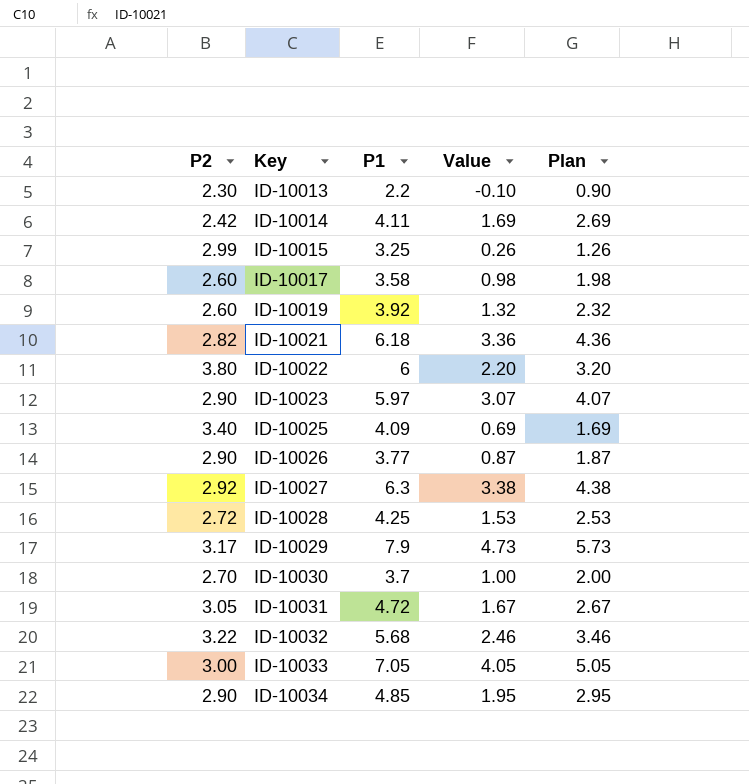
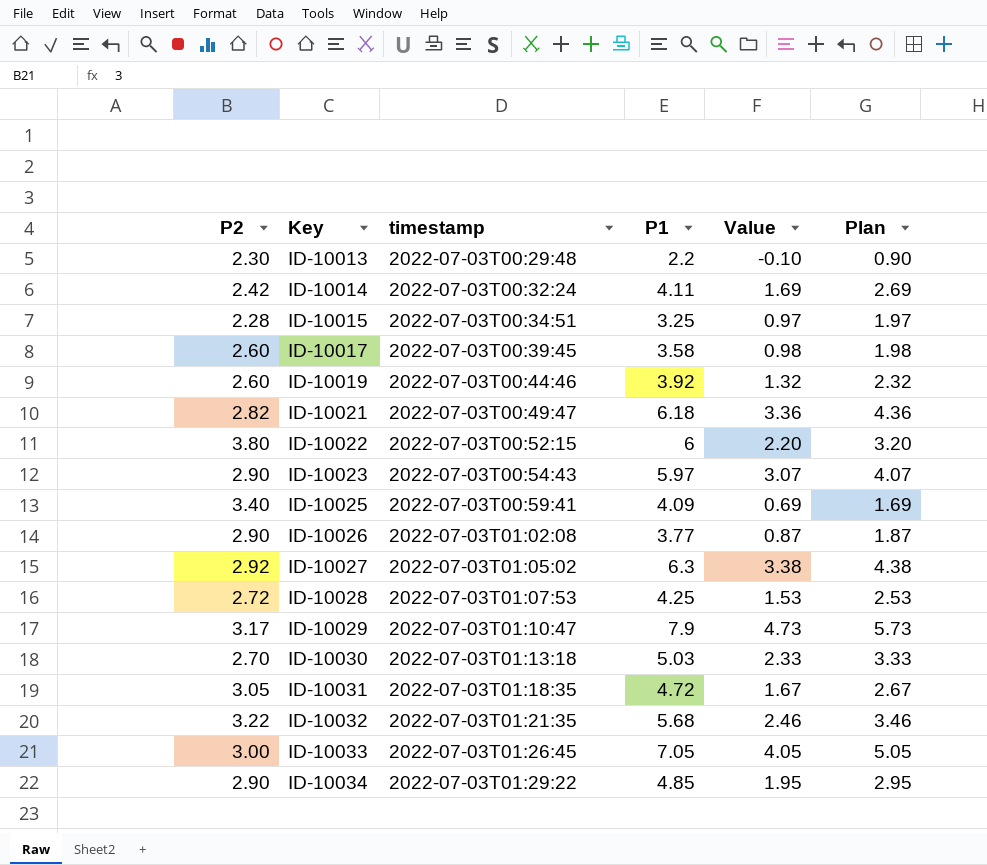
column timestamp | position: none -> 3
ID-10015 | P2: 2.99 -> 2.28
ID-10015 | Value: 0.26 -> 0.97
ID-10015 | Plan: 1.26 -> 1.97
ID-10030 | P1: 3.7 -> 5.03
ID-10030 | Value: 1.00 -> 2.33
ID-10030 | Plan: 2.00 -> 3.33

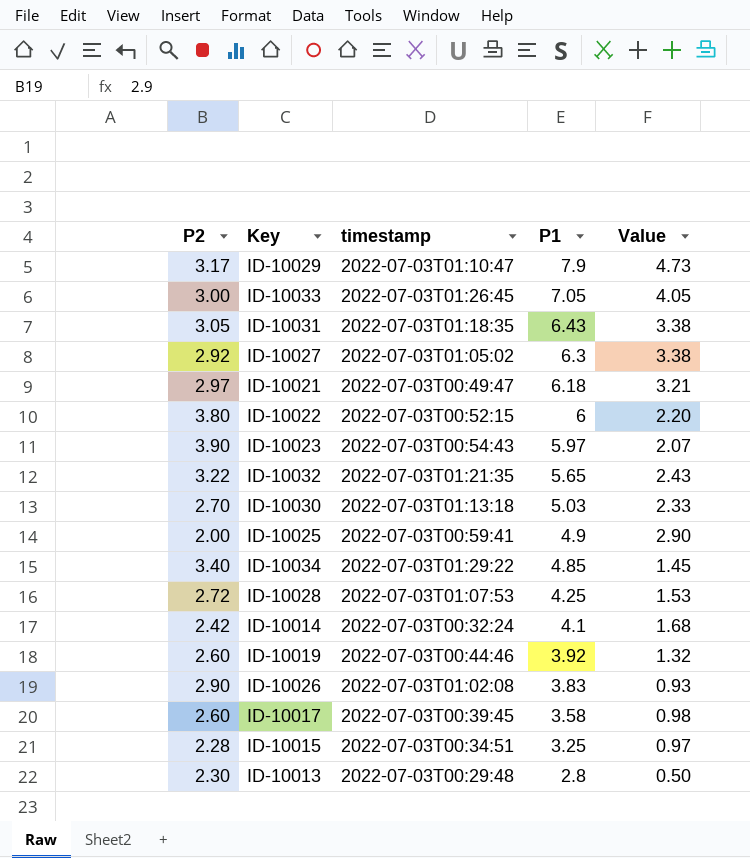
row order: Key ascending -> P1 descending
column Plan | formula: [Value] + 1 -> none
ID-10031 | P1: 4.72 -> 6.43
ID-10031 | Value: 1.67 -> 3.38
ID-10021 | P2: 2.82 -> 2.97
ID-10021 | Value: 3.36 -> 3.21
ID-10023 | P2: 2.90 -> 3.90
ID-10023 | Value: 3.07 -> 2.07
ID-10032 | P1: 5.68 -> 5.65
ID-10032 | Value: 2.46 -> 2.43
ID-10025 | P2: 3.40 -> 2.00
ID-10025 | P1: 4.09 -> 4.9
ID-10025 | Value: 0.69 -> 2.90
ID-10034 | P2: 2.90 -> 3.40
ID-10034 | Value: 1.95 -> 1.45
ID-10014 | P1: 4.11 -> 4.1
ID-10014 | Value: 1.69 -> 1.68
ID-10026 | P1: 3.77 -> 3.83
ID-10026 | Value: 0.87 -> 0.93
ID-10013 | P1: 2.2 -> 2.8
ID-10013 | Value: -0.10 -> 0.50

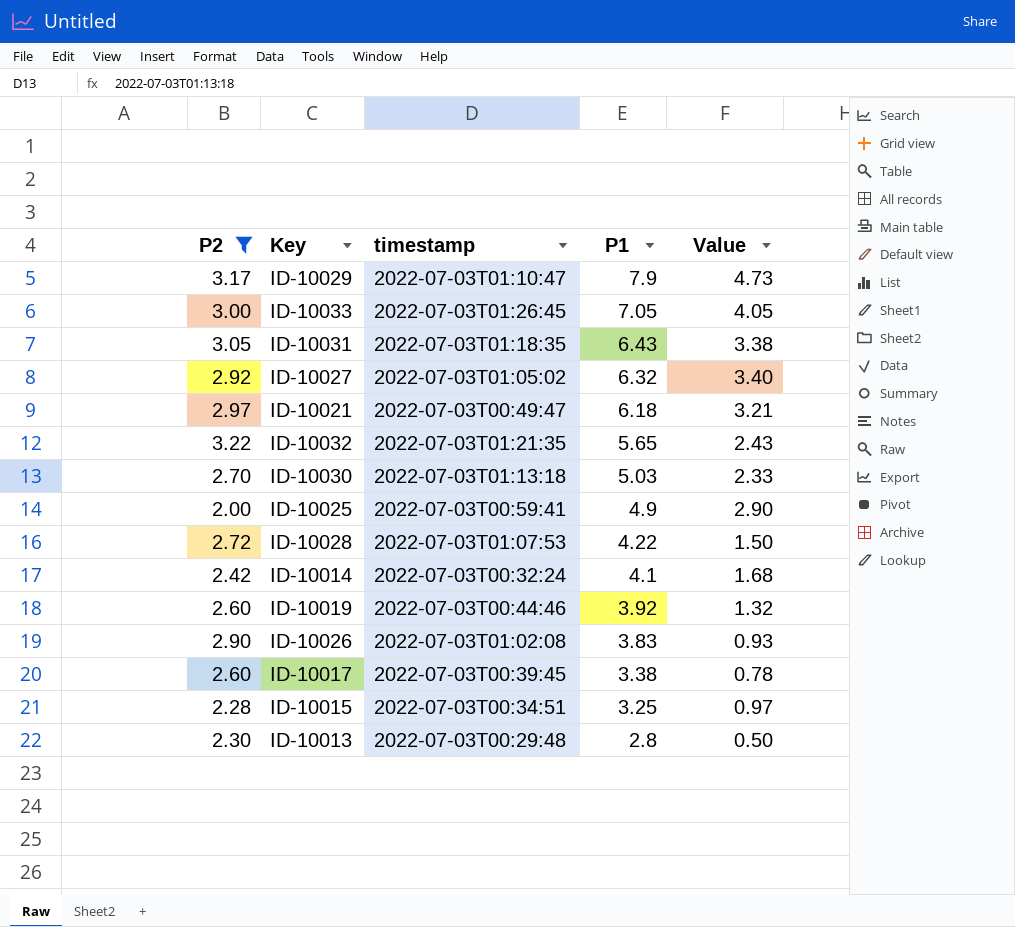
filter: none -> P2 <= 3.22
ID-10027 | P1: 6.3 -> 6.32
ID-10027 | Value: 3.38 -> 3.40
ID-10028 | P1: 4.25 -> 4.22
ID-10028 | Value: 1.53 -> 1.50
ID-10017 | P1: 3.58 -> 3.38
ID-10017 | Value: 0.98 -> 0.78

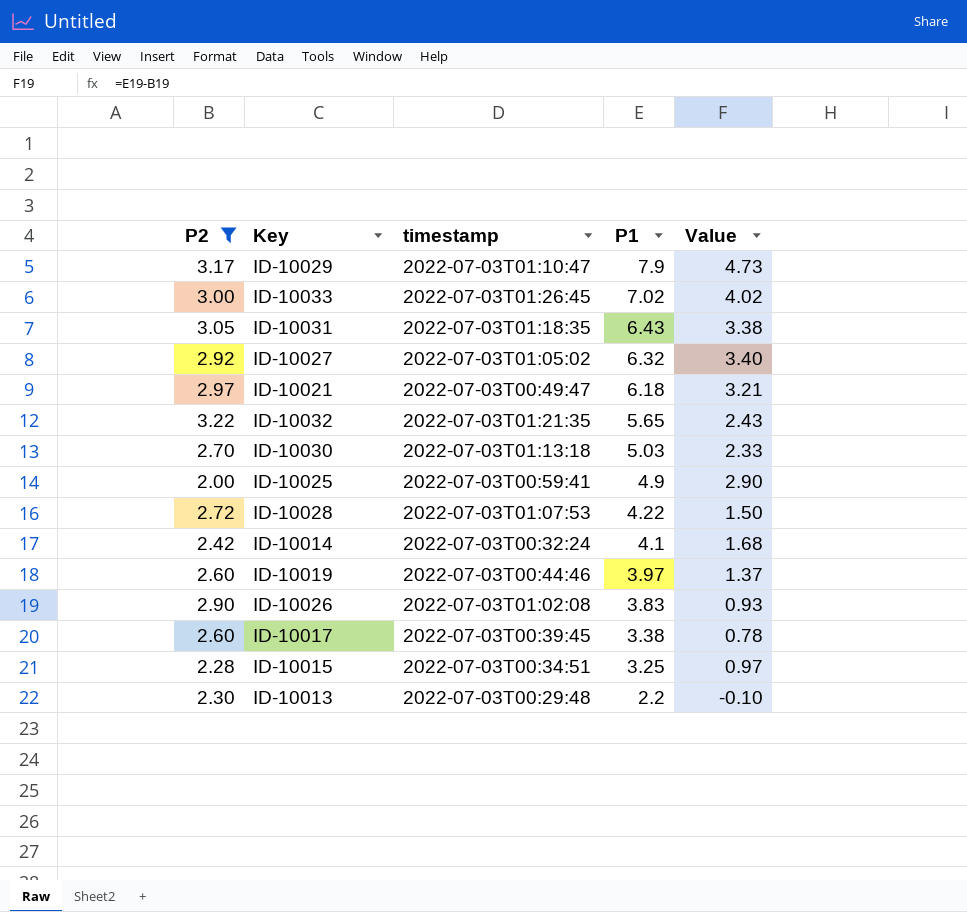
ID-10033 | P1: 7.05 -> 7.02
ID-10033 | Value: 4.05 -> 4.02
ID-10019 | P1: 3.92 -> 3.97
ID-10019 | Value: 1.32 -> 1.37
ID-10013 | P1: 2.8 -> 2.2
ID-10013 | Value: 0.50 -> -0.10

